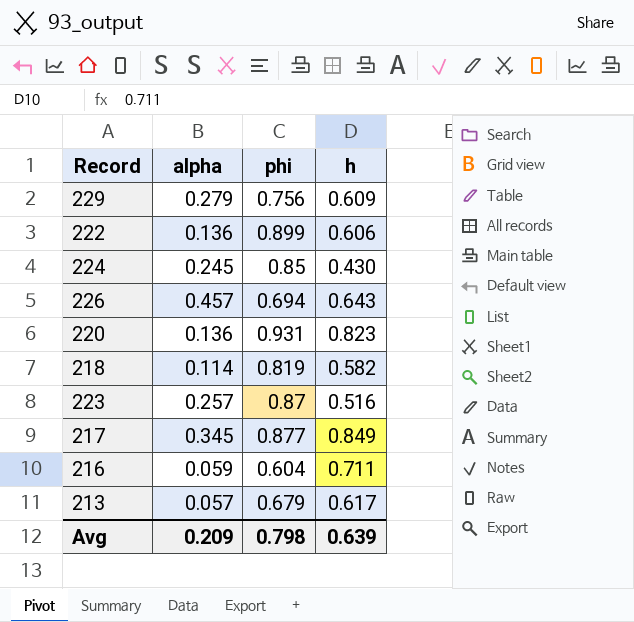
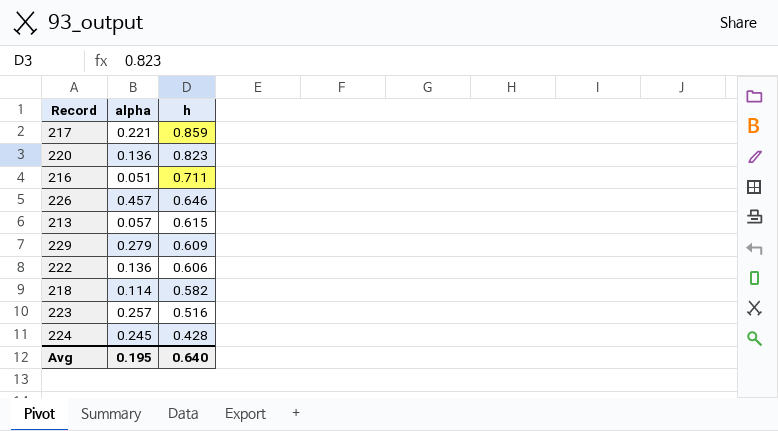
row order: none -> h descending
column phi | position: 3 -> none
217 | alpha: 0.345 -> 0.221
217 | h: 0.849 -> 0.859
216 | alpha: 0.059 -> 0.051
226 | h: 0.643 -> 0.646
213 | h: 0.617 -> 0.615
224 | h: 0.430 -> 0.428
Avg | alpha: 0.209 -> 0.195
Avg | h: 0.639 -> 0.640

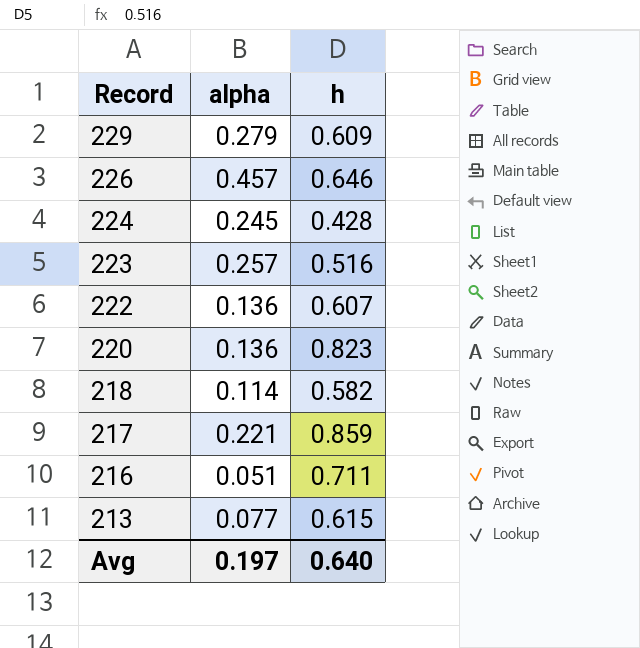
row order: h descending -> Record descending
222 | h: 0.606 -> 0.607
213 | alpha: 0.057 -> 0.077
Avg | alpha: 0.195 -> 0.197

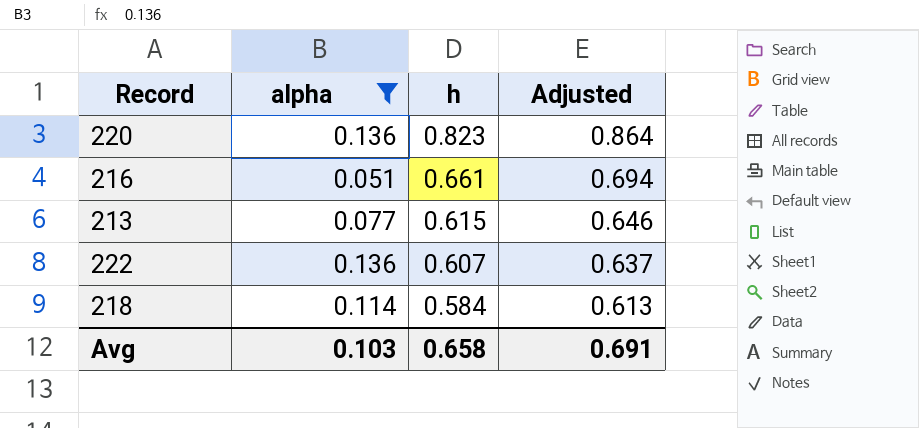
filter: none -> alpha <= 0.136
row order: Record descending -> h descending
column Adjusted | formula: none -> [h] * 1.05
216 | h: 0.711 -> 0.661
218 | h: 0.582 -> 0.584
Avg | alpha: 0.197 -> 0.103
Avg | h: 0.640 -> 0.658

